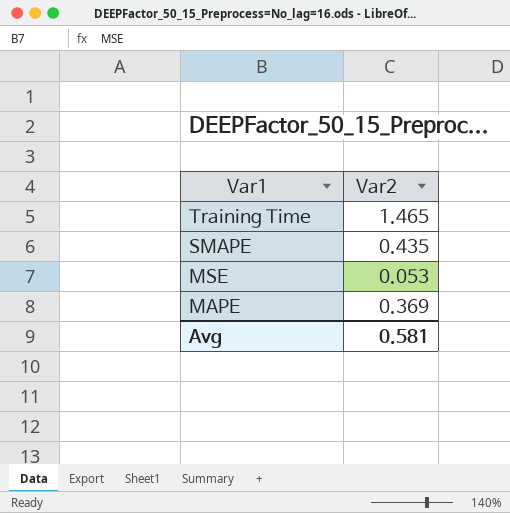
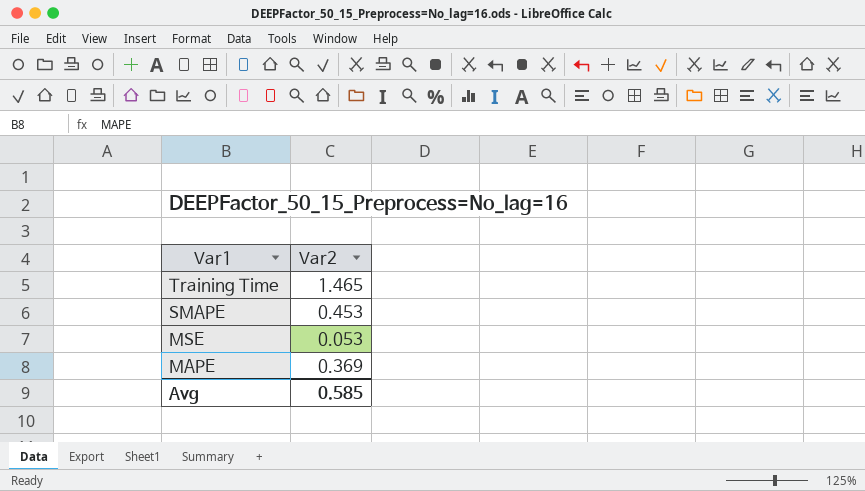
SMAPE | Var2: 0.435 -> 0.453
Avg | Var2: 0.581 -> 0.585

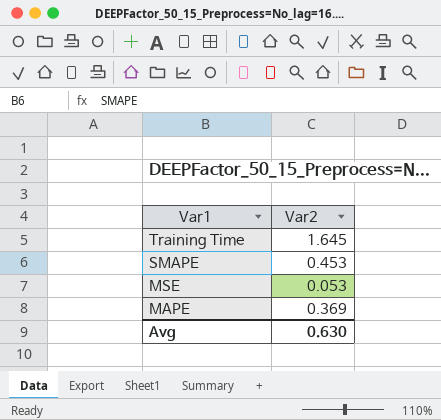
Training Time | Var2: 1.465 -> 1.645
Avg | Var2: 0.585 -> 0.630

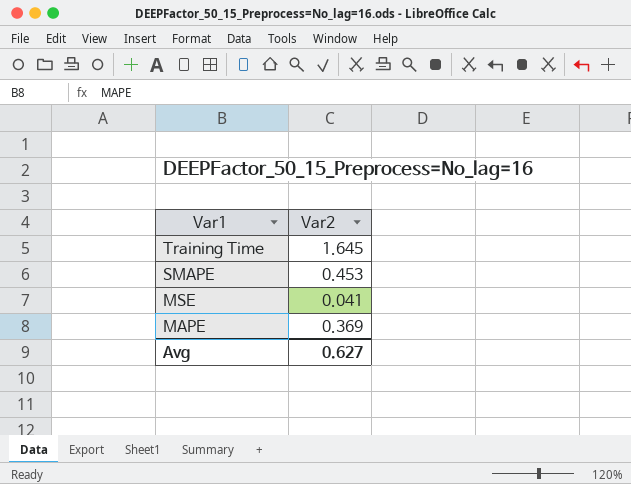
MSE | Var2: 0.053 -> 0.041
Avg | Var2: 0.630 -> 0.627

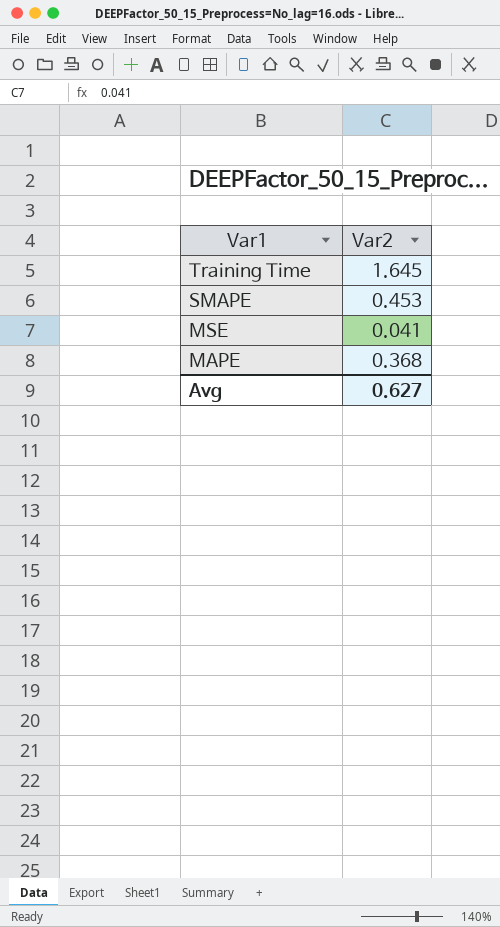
MAPE | Var2: 0.369 -> 0.368

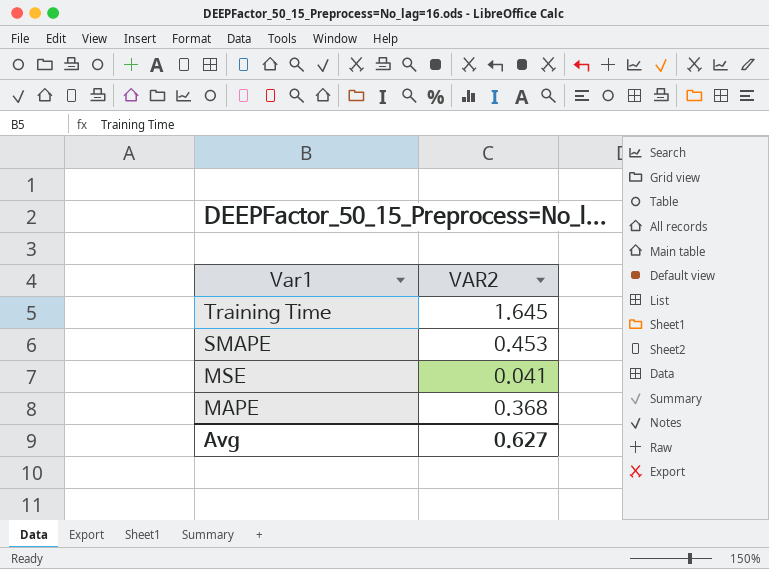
column name: Var2 -> VAR2

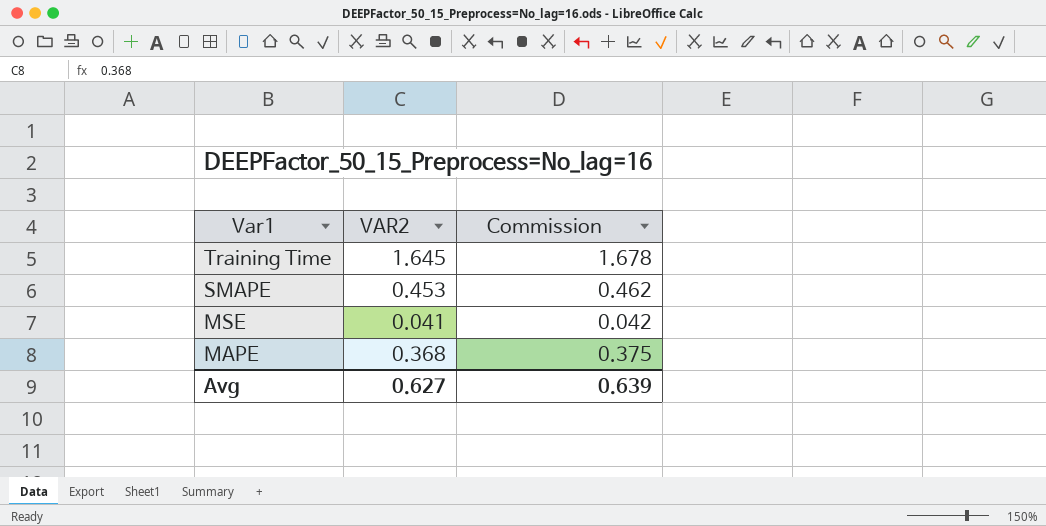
column Commission | formula: none -> [VAR2] * 1.02

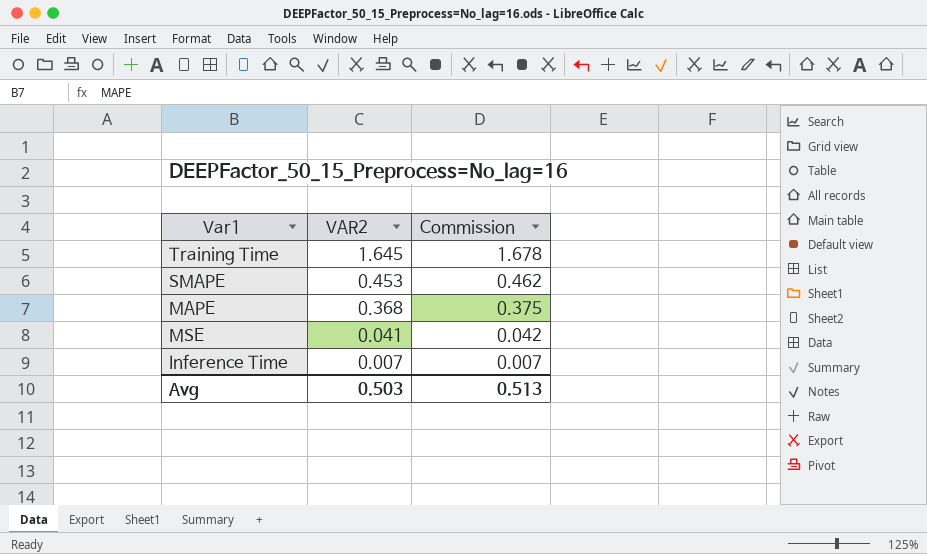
row order: Var1 descending -> VAR2 descending
row Inference Time: none -> 0.007 | 0.007
Avg | VAR2: 0.627 -> 0.503
Avg | Commission: 0.639 -> 0.513

